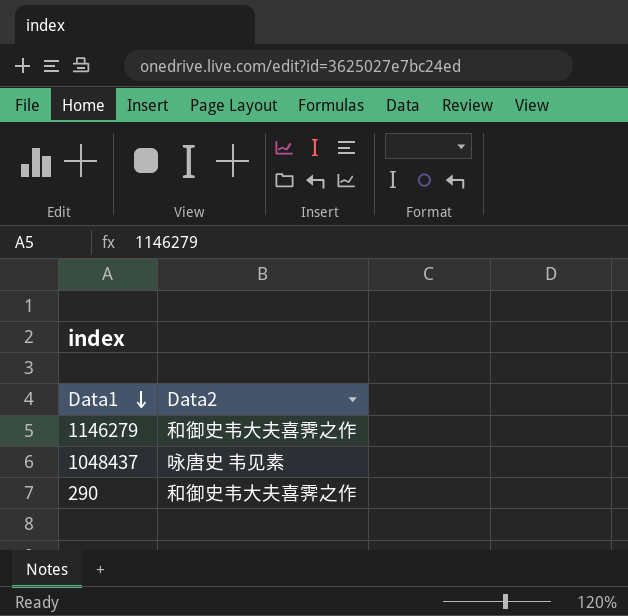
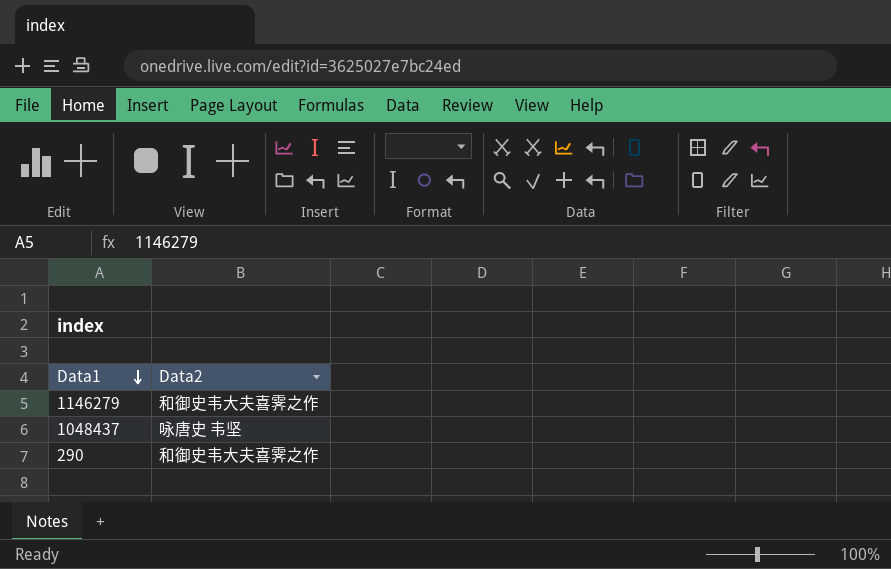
1048437 | Data2: 咏唐史 韦见素 -> 咏唐史 韦坚

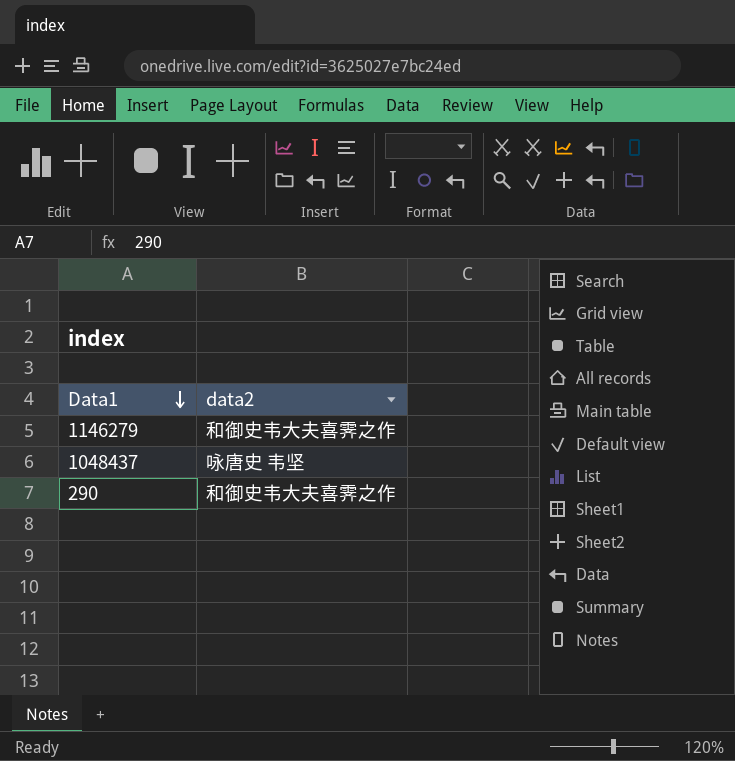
column name: Data2 -> data2

